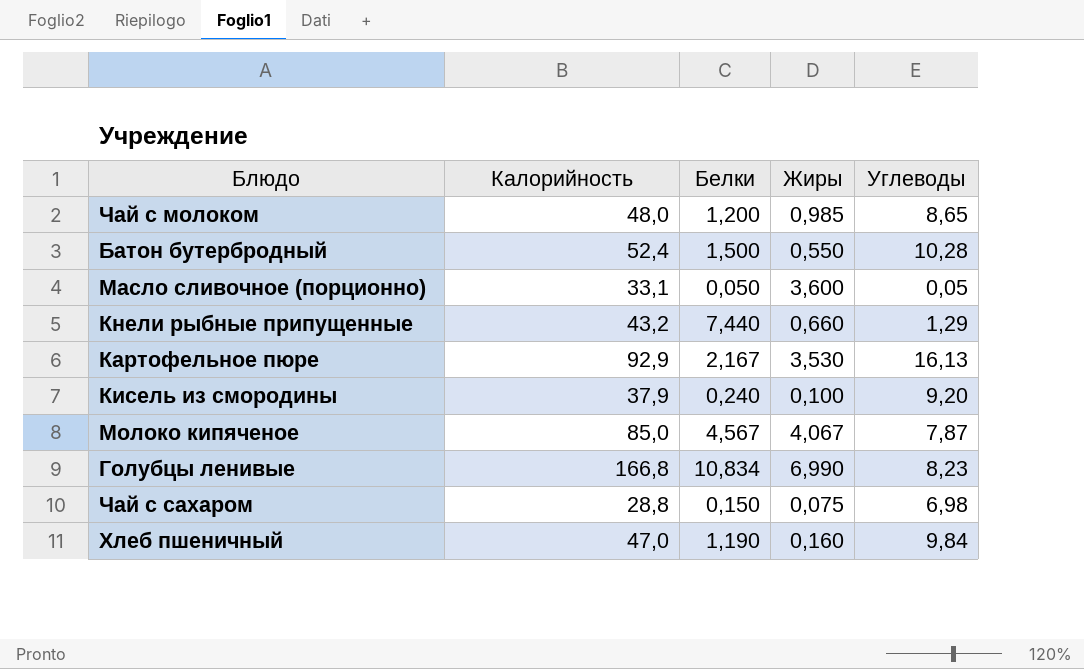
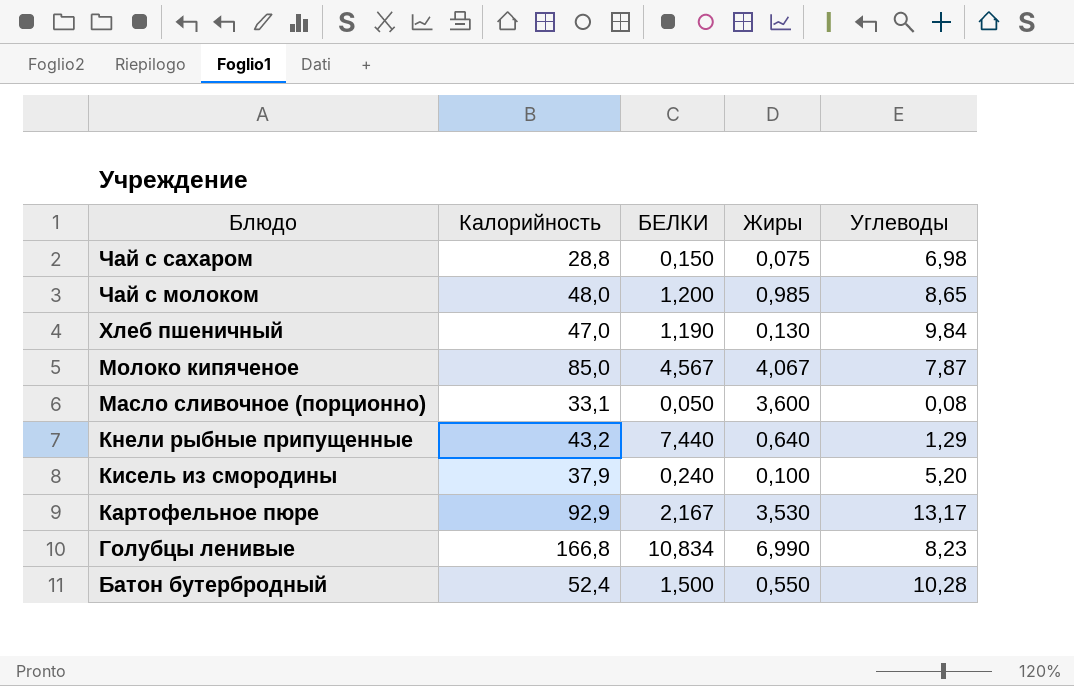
row order: none -> Блюдо descending
column name: Белки -> БЕЛКИ
Хлеб пшеничный | Жиры: 0,160 -> 0,130
Масло сливочное (порционно) | Углеводы: 0,05 -> 0,08
Кнели рыбные припущенные | Жиры: 0,660 -> 0,640
Кисель из смородины | Углеводы: 9,20 -> 5,20
Картофельное пюре | Углеводы: 16,13 -> 13,17

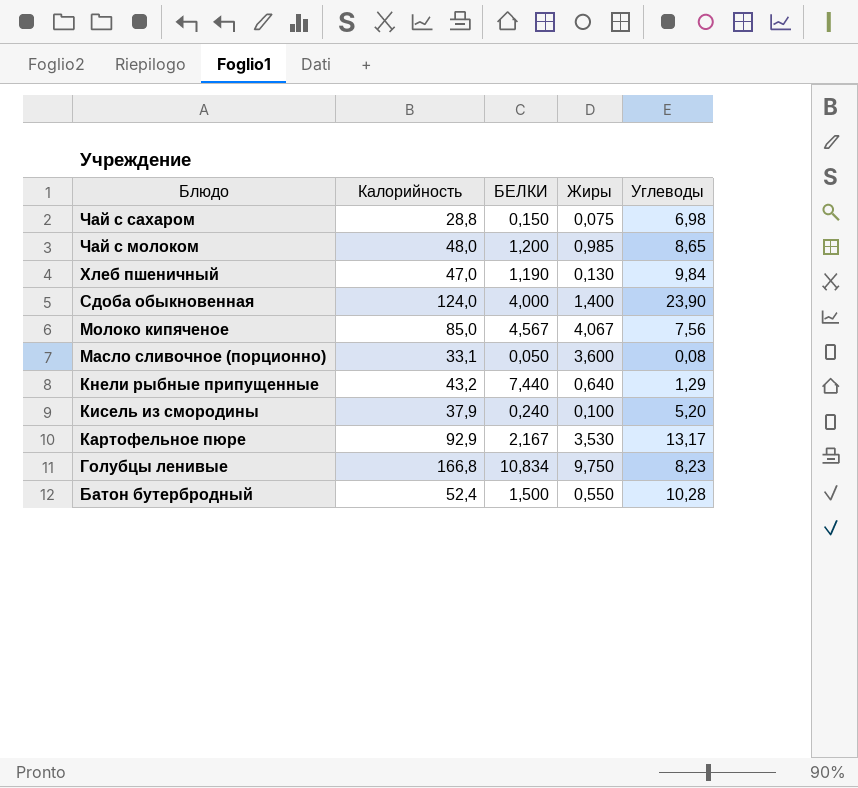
row Сдоба обыкновенная: none -> 124,0 | 4,000 | 1,400 | 23,90
Молоко кипяченое | Углеводы: 7,87 -> 7,56
Голубцы ленивые | Жиры: 6,990 -> 9,750

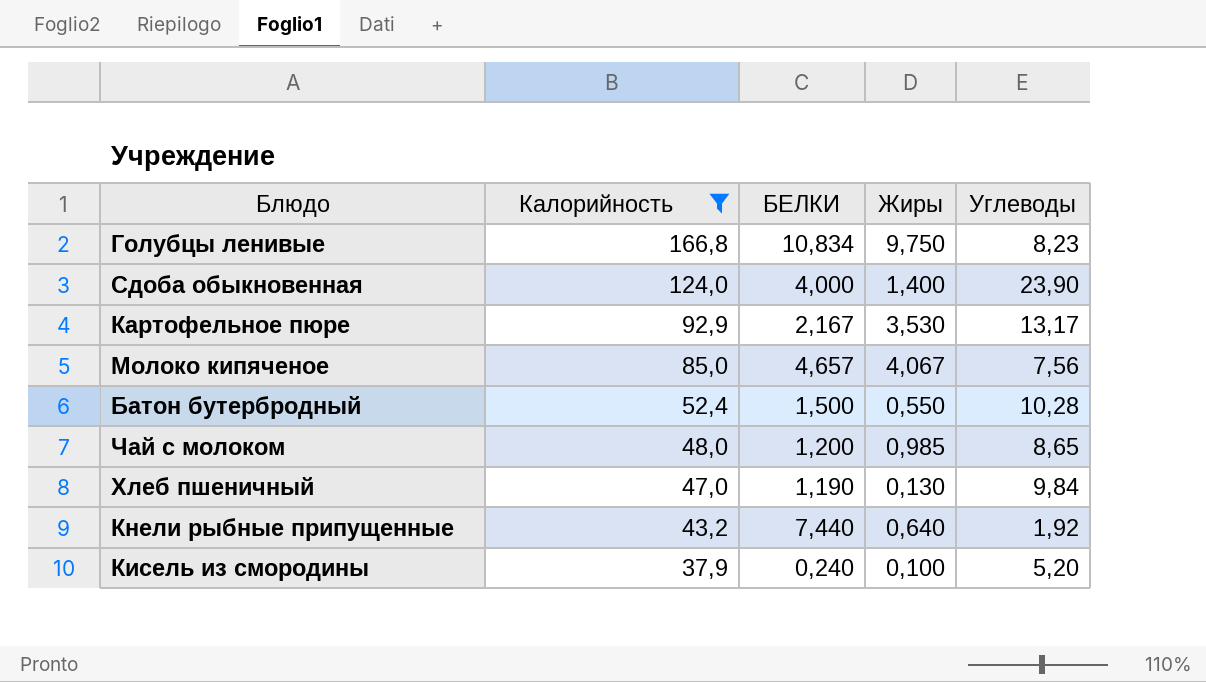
filter: none -> Калорийность >= 37,9
row order: Блюдо descending -> Калорийность descending
Молоко кипяченое | БЕЛКИ: 4,567 -> 4,657
Кнели рыбные припущенные | Углеводы: 1,29 -> 1,92

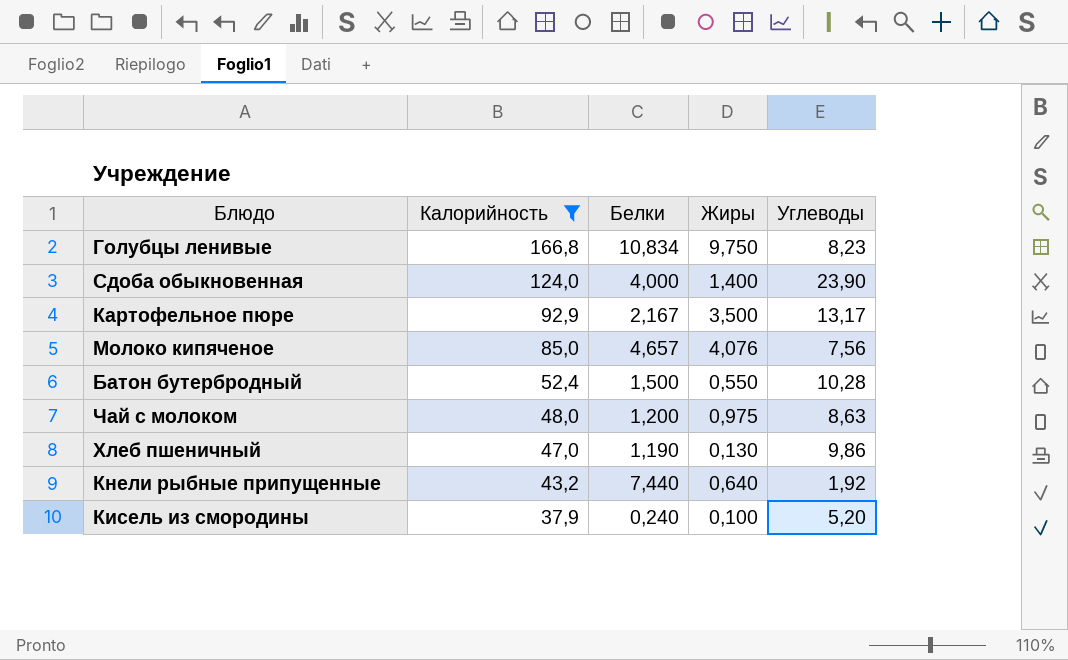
column name: БЕЛКИ -> Белки
Картофельное пюре | Жиры: 3,530 -> 3,500
Молоко кипяченое | Жиры: 4,067 -> 4,076
Чай с молоком | Жиры: 0,985 -> 0,975
Чай с молоком | Углеводы: 8,65 -> 8,63
Хлеб пшеничный | Углеводы: 9,84 -> 9,86

